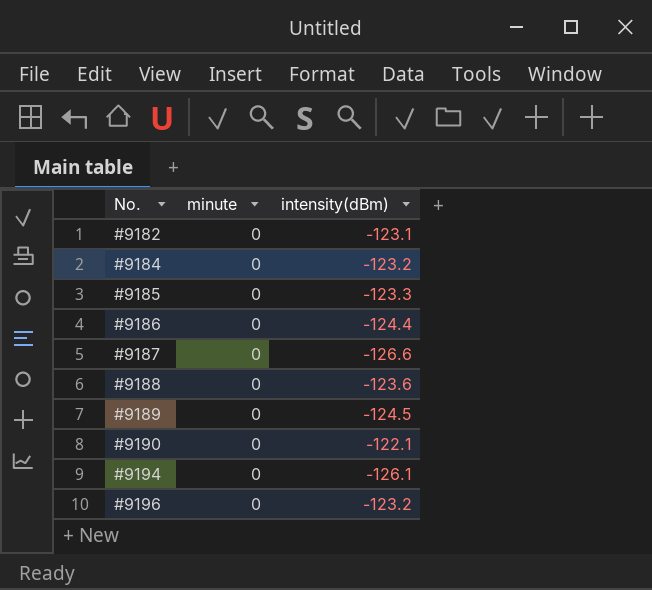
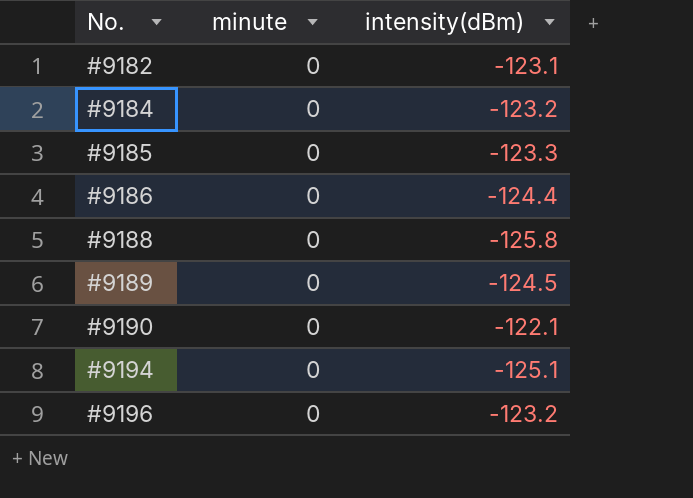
row #9187: 0 | -126.6 -> none
#9188 | intensity(dBm): -123.6 -> -125.8
#9194 | intensity(dBm): -126.1 -> -125.1

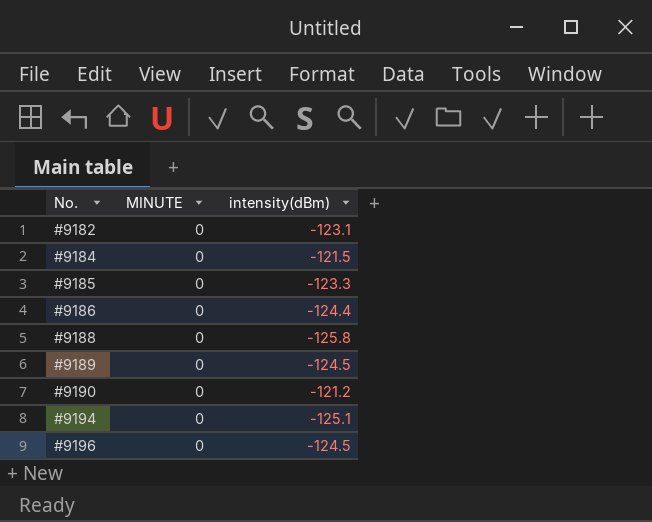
column name: minute -> MINUTE
#9184 | intensity(dBm): -123.2 -> -121.5
#9190 | intensity(dBm): -122.1 -> -121.2
#9196 | intensity(dBm): -123.2 -> -124.5

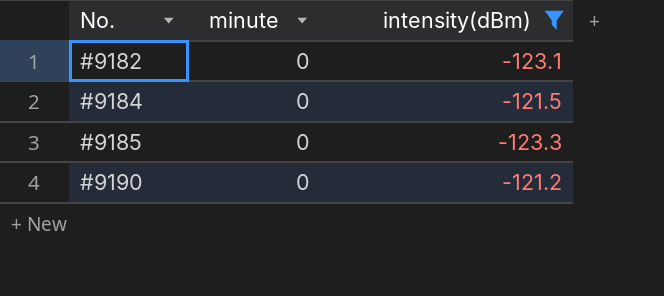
filter: none -> intensity(dBm) >= -123.3
column name: MINUTE -> minute

